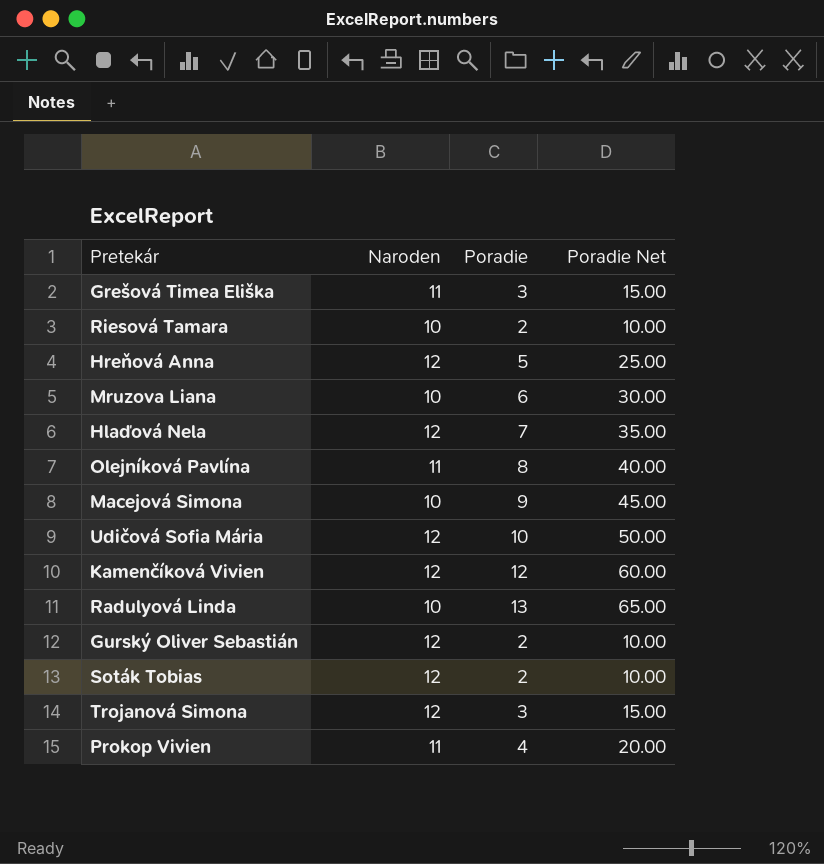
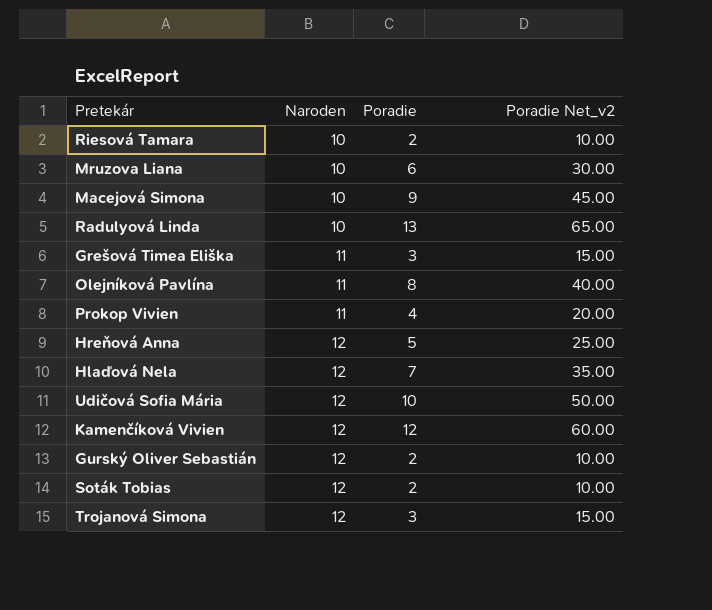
row order: none -> Naroden ascending
column name: Poradie Net -> Poradie Net_v2

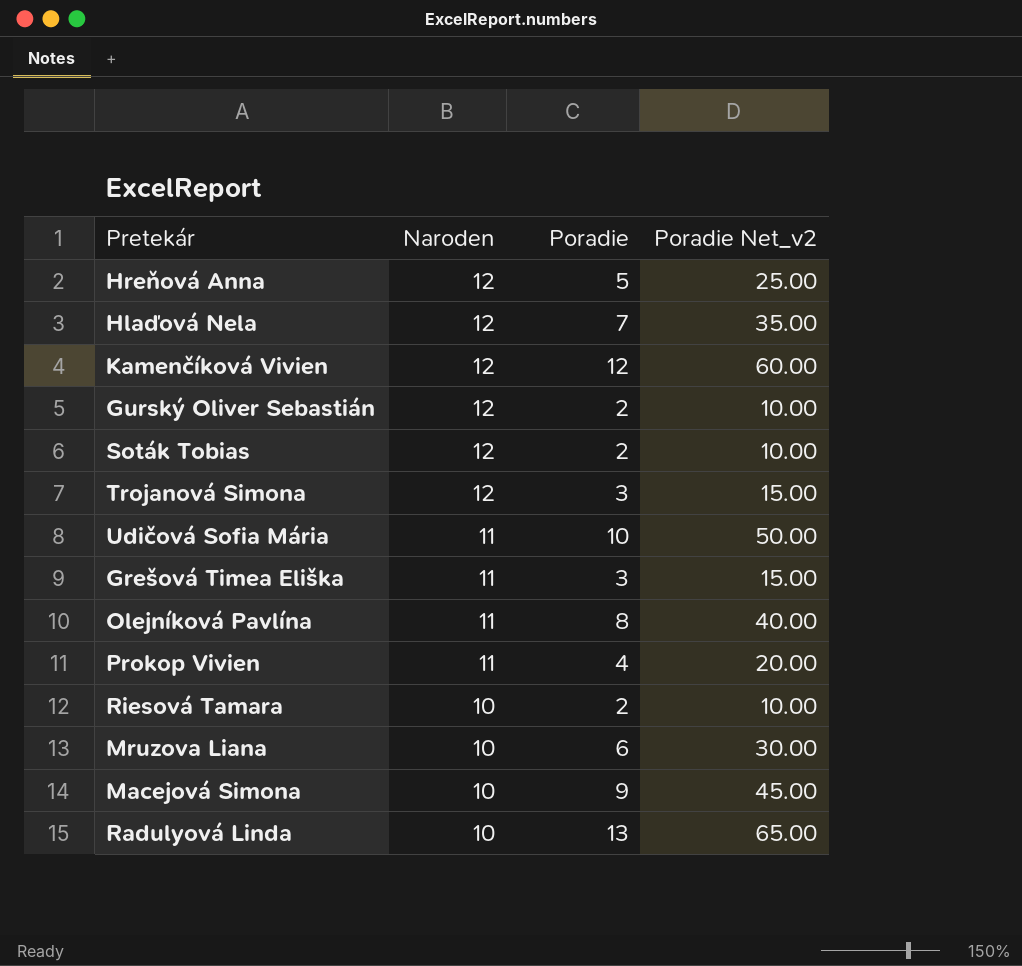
row order: Naroden ascending -> Naroden descending
Udičová Sofia Mária | Naroden: 12 -> 11

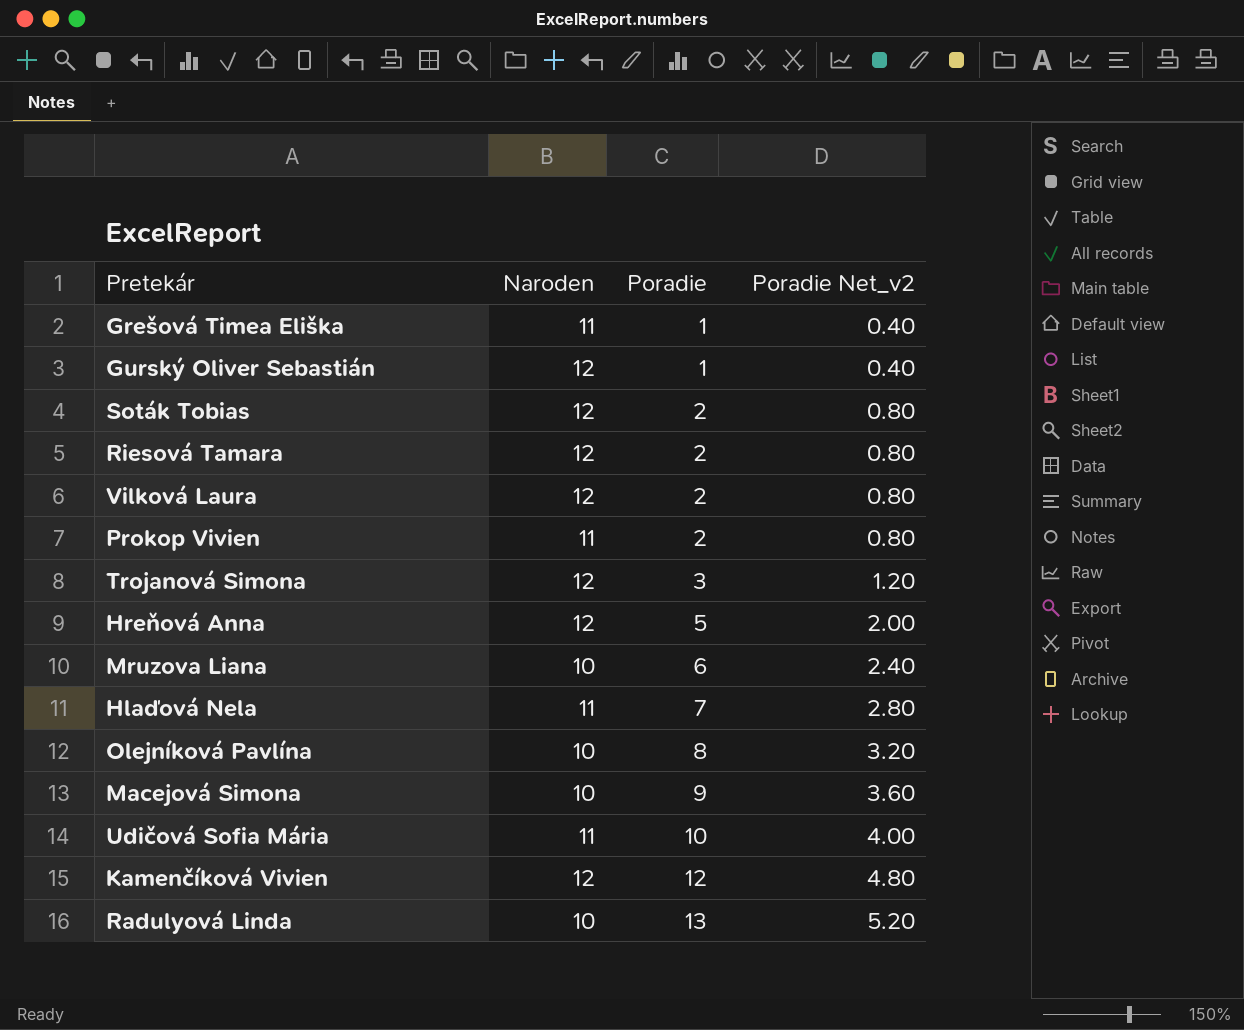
row order: Naroden descending -> Poradie ascending
column Poradie Net_v2 | formula: [Poradie] * 5 -> [Poradie] * 0.4
Grešová Timea Eliška | Poradie: 3 -> 1
Gurský Oliver Sebastián | Poradie: 2 -> 1
Riesová Tamara | Naroden: 10 -> 12
row Vilková Laura: none -> 12 | 2 | 0.80
Prokop Vivien | Poradie: 4 -> 2
Hlaďová Nela | Naroden: 12 -> 11
Olejníková Pavlína | Naroden: 11 -> 10

